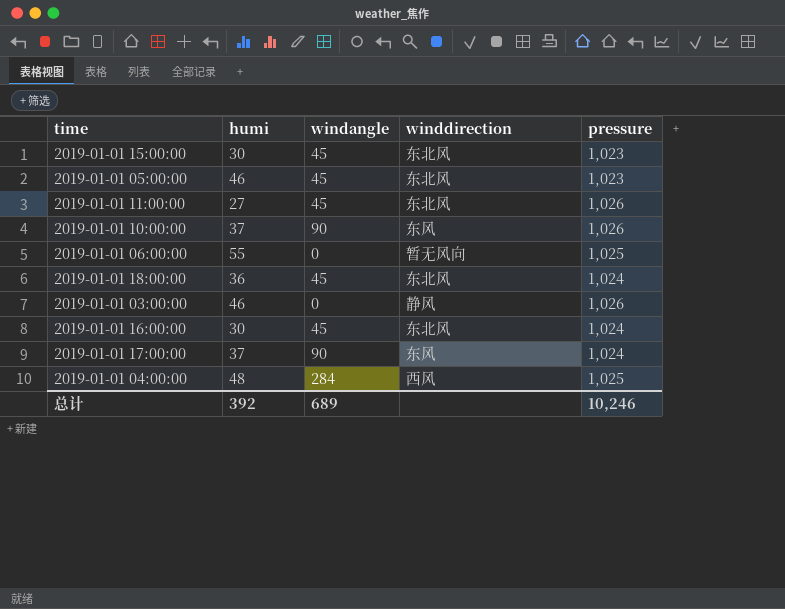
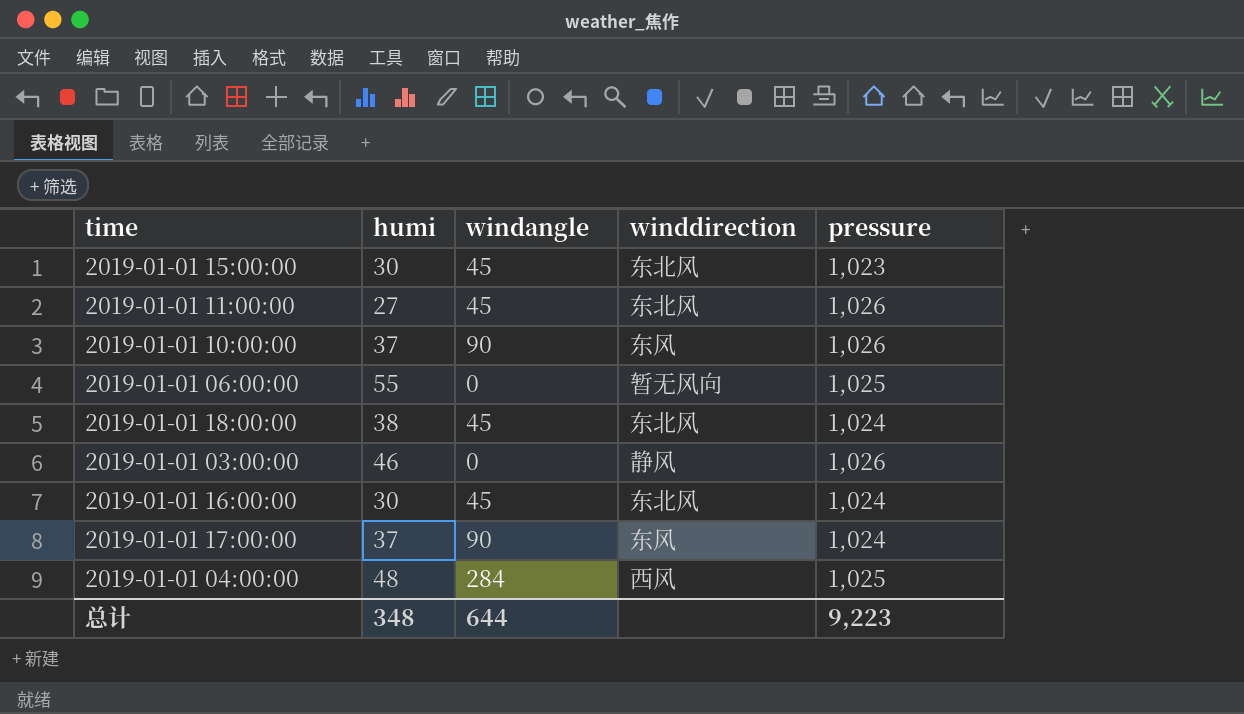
row 2019-01-01 05:00:00: 46 | 45 | 东北风 | 1,023 -> none
2019-01-01 18:00:00 | humi: 36 -> 38
总计 | humi: 392 -> 348
总计 | windangle: 689 -> 644
总计 | pressure: 10,246 -> 9,223

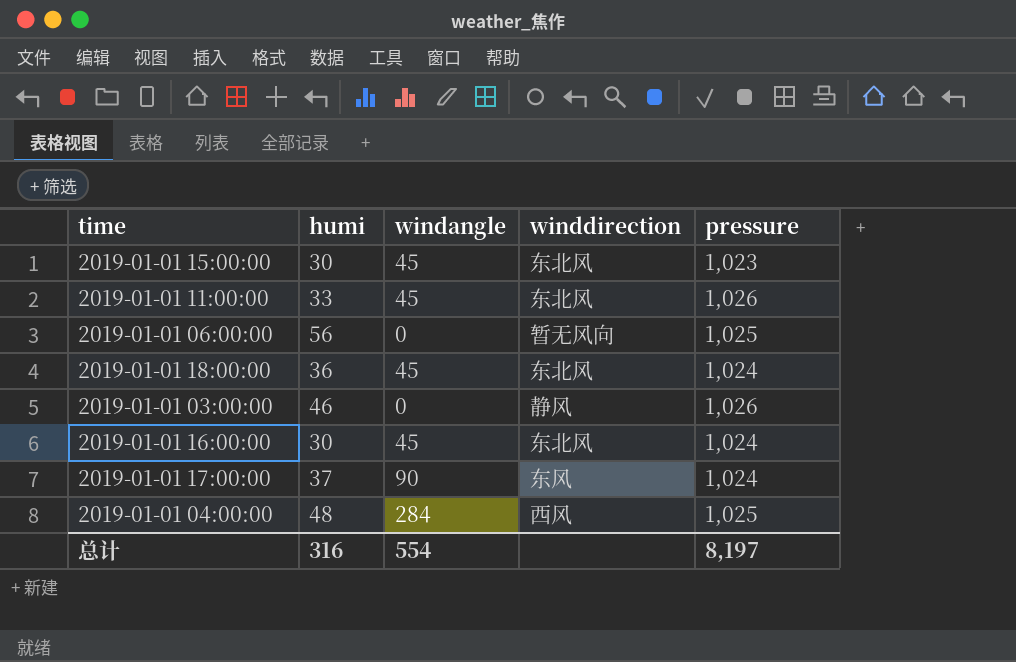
row 2019-01-01 10:00:00: 37 | 90 | 东风 | 1,026 -> none
2019-01-01 11:00:00 | humi: 27 -> 33
2019-01-01 06:00:00 | humi: 55 -> 56
2019-01-01 18:00:00 | humi: 38 -> 36
总计 | humi: 348 -> 316
总计 | windangle: 644 -> 554
总计 | pressure: 9,223 -> 8,197

